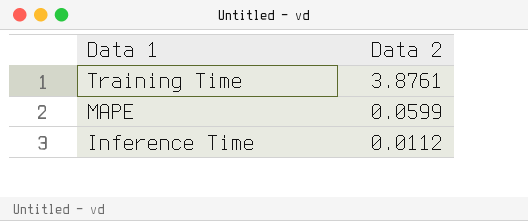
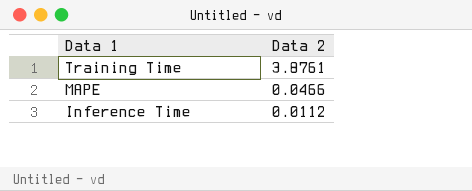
MAPE | Data 2: 0.0599 -> 0.0466

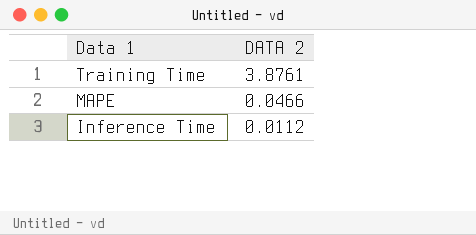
column name: Data 2 -> DATA 2

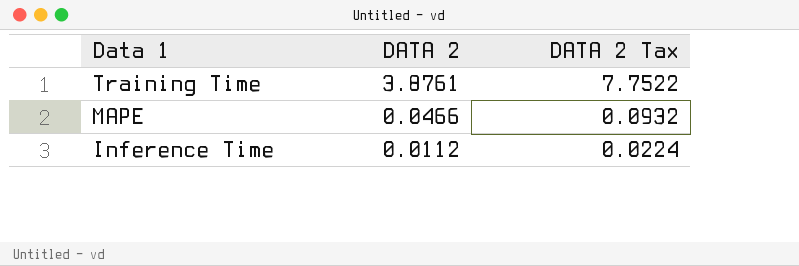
column DATA 2 Tax | formula: none -> [DATA 2] * 2

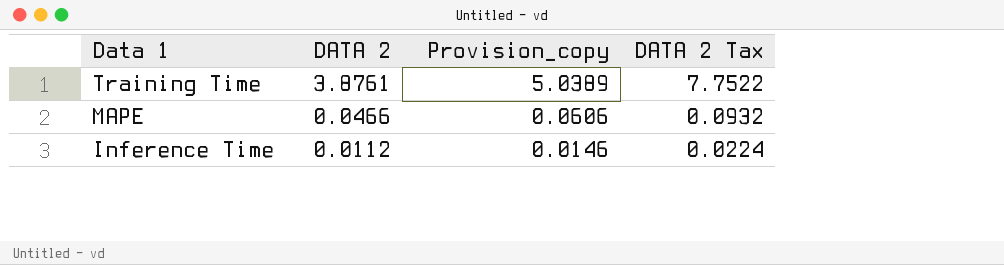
column Provision_copy | formula: none -> [DATA 2] * 1.3

